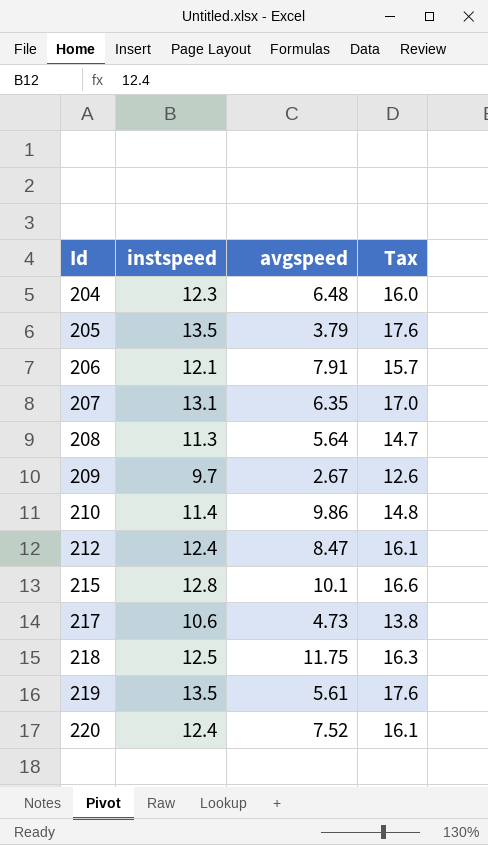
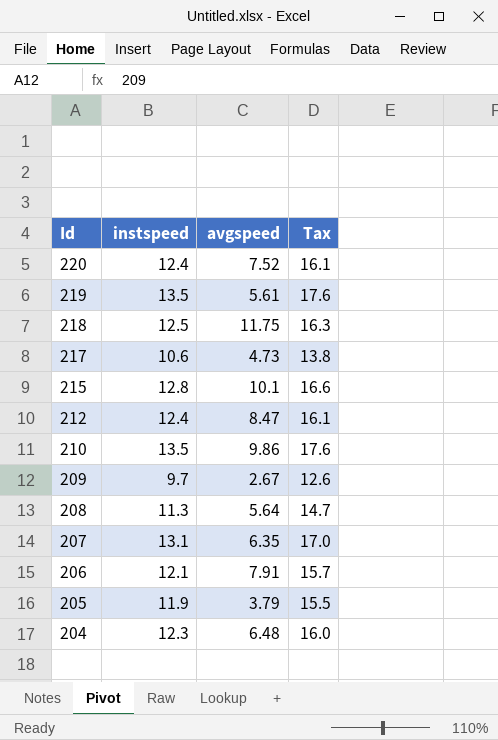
row order: Id ascending -> Id descending
210 | instspeed: 11.4 -> 13.5
210 | Tax: 14.8 -> 17.6
205 | instspeed: 13.5 -> 11.9
205 | Tax: 17.6 -> 15.5

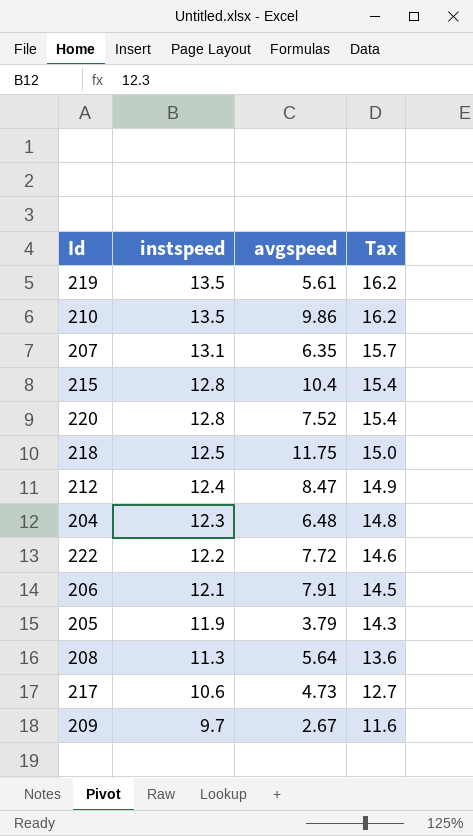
row order: Id descending -> instspeed descending
column Tax | formula: [instspeed] * 1.3 -> [instspeed] * 1.2
215 | avgspeed: 10.1 -> 10.4
220 | instspeed: 12.4 -> 12.8
row 222: none -> 12.2 | 7.72 | 14.6

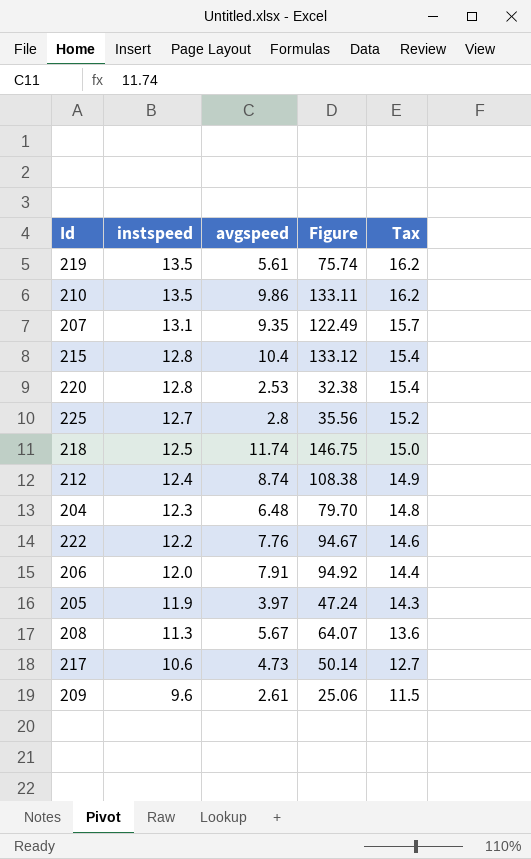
column Figure | formula: none -> [instspeed] * [avgspeed]
207 | avgspeed: 6.35 -> 9.35
220 | avgspeed: 7.52 -> 2.53
row 225: none -> 12.7 | 2.8 | 35.56 | 15.2
218 | avgspeed: 11.75 -> 11.74
212 | avgspeed: 8.47 -> 8.74
222 | avgspeed: 7.72 -> 7.76
206 | instspeed: 12.1 -> 12.0
206 | Tax: 14.5 -> 14.4
205 | avgspeed: 3.79 -> 3.97
208 | avgspeed: 5.64 -> 5.67
209 | instspeed: 9.7 -> 9.6
209 | avgspeed: 2.67 -> 2.61
209 | Tax: 11.6 -> 11.5

